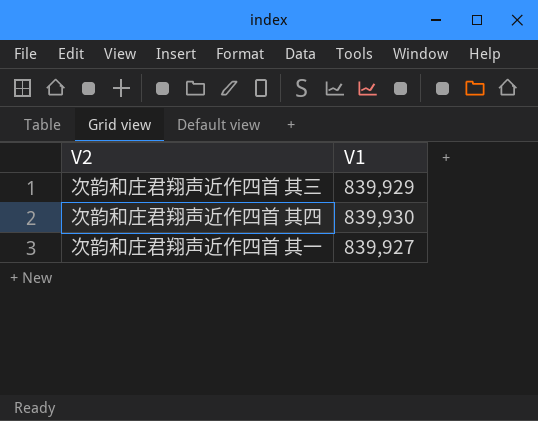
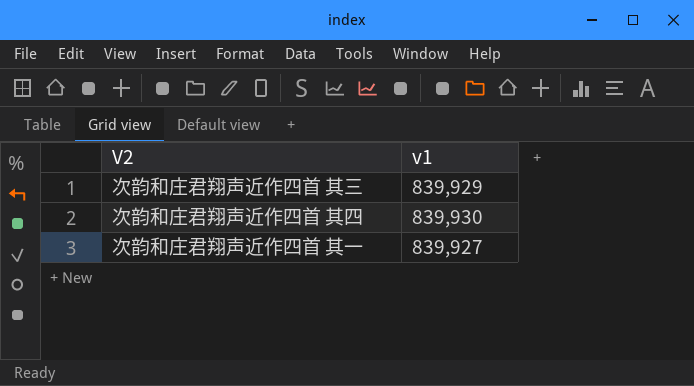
column name: V1 -> v1

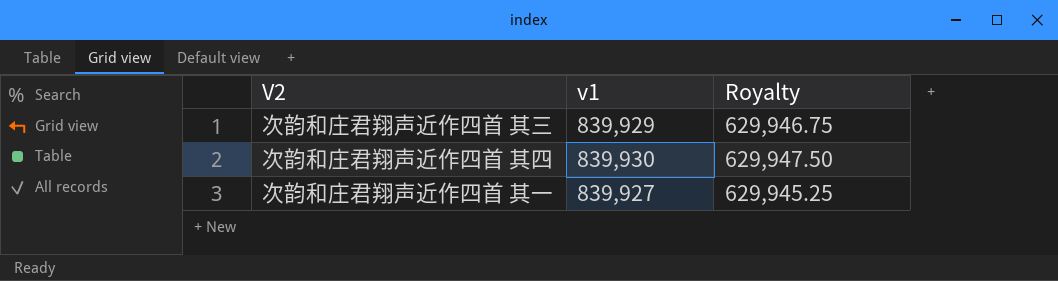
column Royalty | formula: none -> [v1] * 0.75

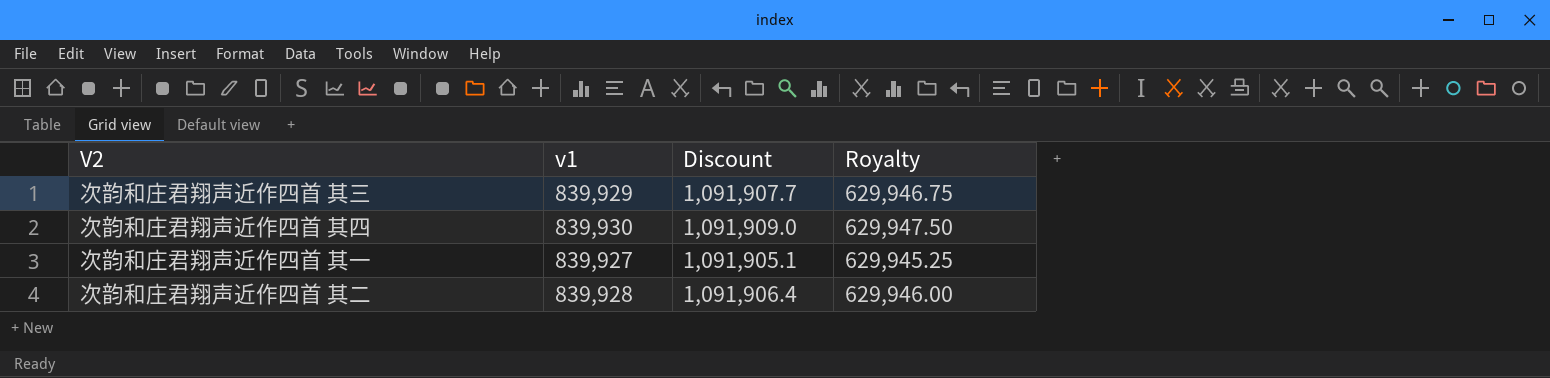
column Discount | formula: none -> [v1] * 1.3
row 次韵和庄君翔声近作四首 其二: none -> 839,928 | 1,091,906.4 | 629,946.00

